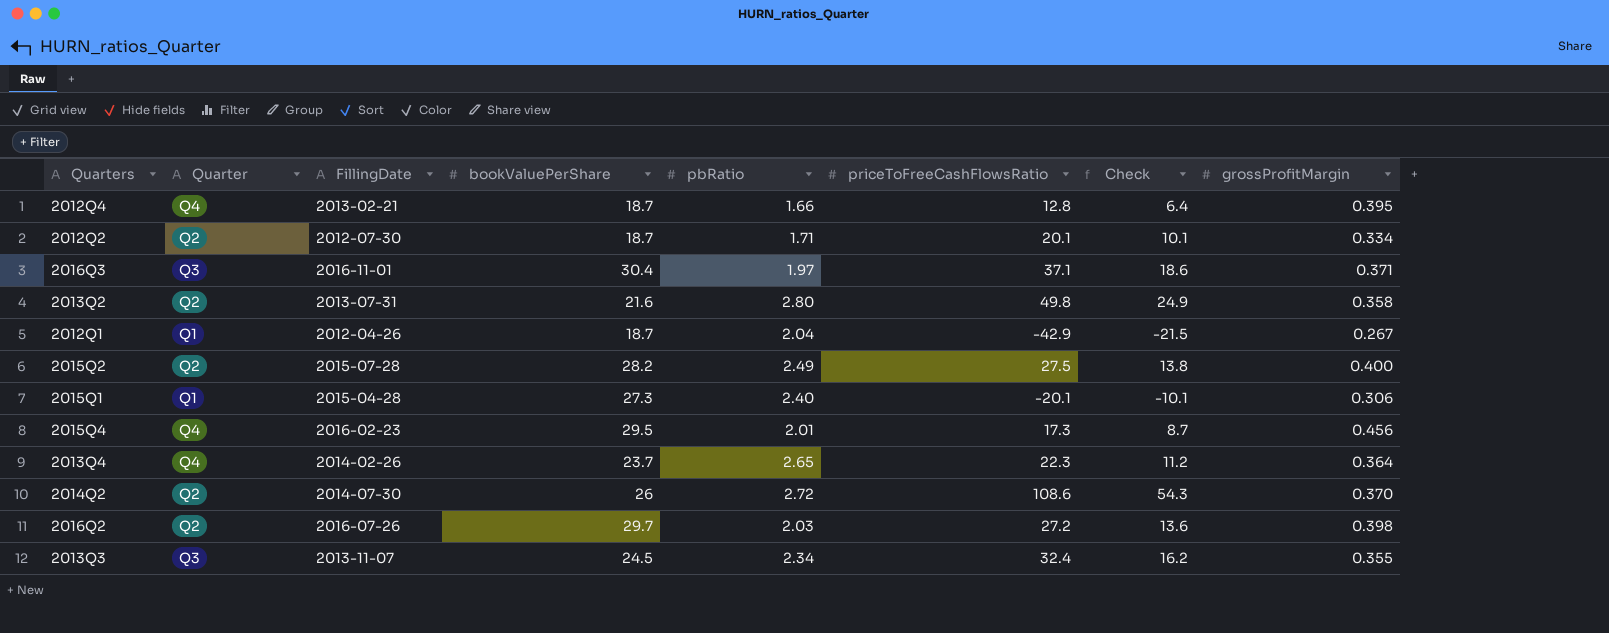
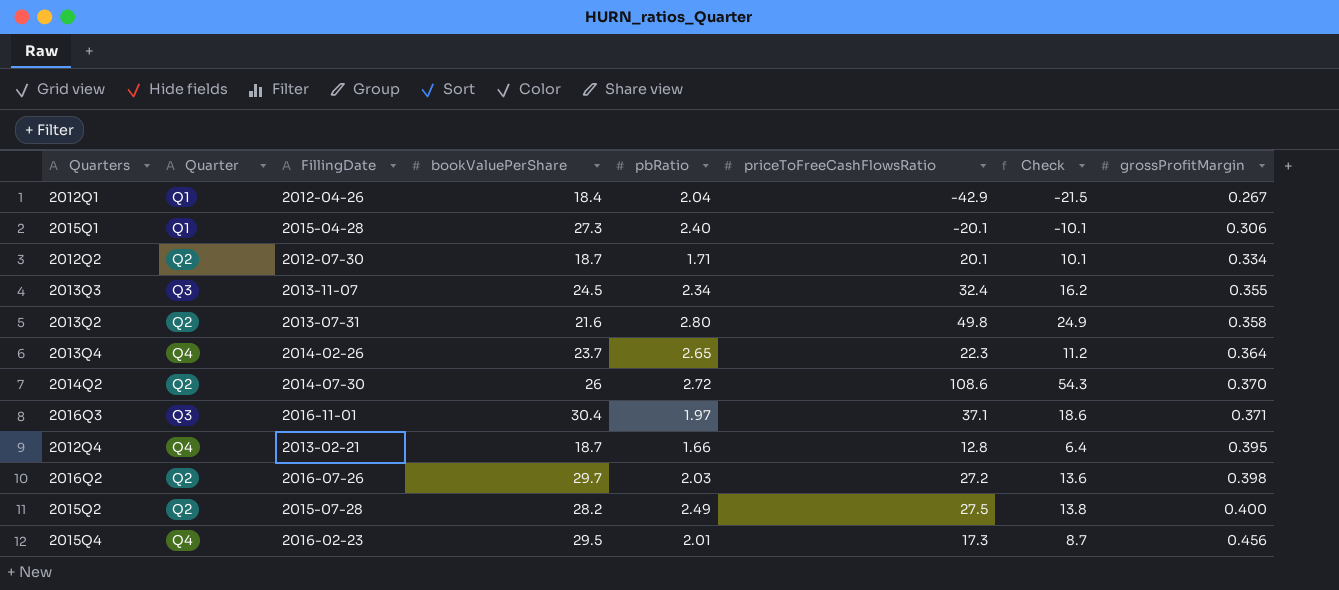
row order: none -> grossProfitMargin ascending
2012Q1 | bookValuePerShare: 18.7 -> 18.4

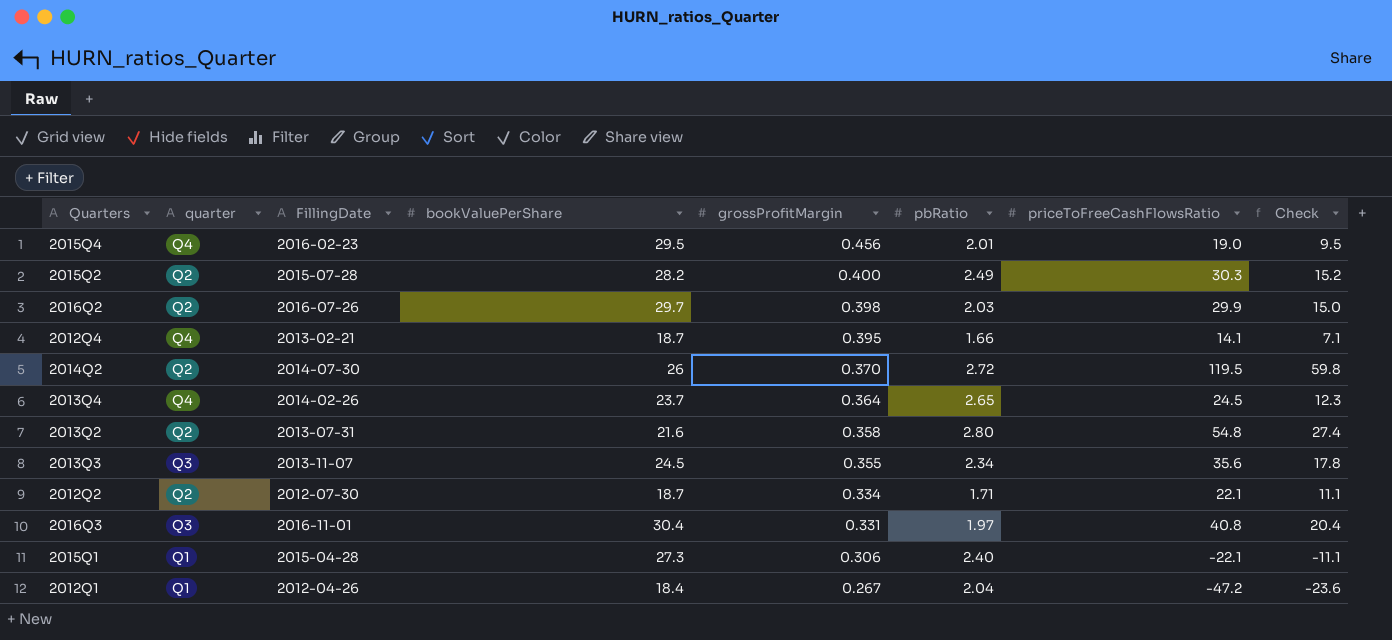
row order: grossProfitMargin ascending -> grossProfitMargin descending
column name: Quarter -> quarter
column grossProfitMargin | position: 8 -> 5
2015Q4 | priceToFreeCashFlowsRatio: 17.3 -> 19.0
2015Q4 | Check: 8.7 -> 9.5
2015Q2 | priceToFreeCashFlowsRatio: 27.5 -> 30.3
2015Q2 | Check: 13.8 -> 15.2
2016Q2 | priceToFreeCashFlowsRatio: 27.2 -> 29.9
2016Q2 | Check: 13.6 -> 15.0
2012Q4 | priceToFreeCashFlowsRatio: 12.8 -> 14.1
2012Q4 | Check: 6.4 -> 7.1
2014Q2 | priceToFreeCashFlowsRatio: 108.6 -> 119.5
2014Q2 | Check: 54.3 -> 59.8
2013Q4 | priceToFreeCashFlowsRatio: 22.3 -> 24.5
2013Q4 | Check: 11.2 -> 12.3
2013Q2 | priceToFreeCashFlowsRatio: 49.8 -> 54.8
2013Q2 | Check: 24.9 -> 27.4
2013Q3 | priceToFreeCashFlowsRatio: 32.4 -> 35.6
2013Q3 | Check: 16.2 -> 17.8
2012Q2 | priceToFreeCashFlowsRatio: 20.1 -> 22.1
2012Q2 | Check: 10.1 -> 11.1
2016Q3 | grossProfitMargin: 0.371 -> 0.331
2016Q3 | priceToFreeCashFlowsRatio: 37.1 -> 40.8
2016Q3 | Check: 18.6 -> 20.4
2015Q1 | priceToFreeCashFlowsRatio: -20.1 -> -22.1
2015Q1 | Check: -10.1 -> -11.1
2012Q1 | priceToFreeCashFlowsRatio: -42.9 -> -47.2
2012Q1 | Check: -21.5 -> -23.6

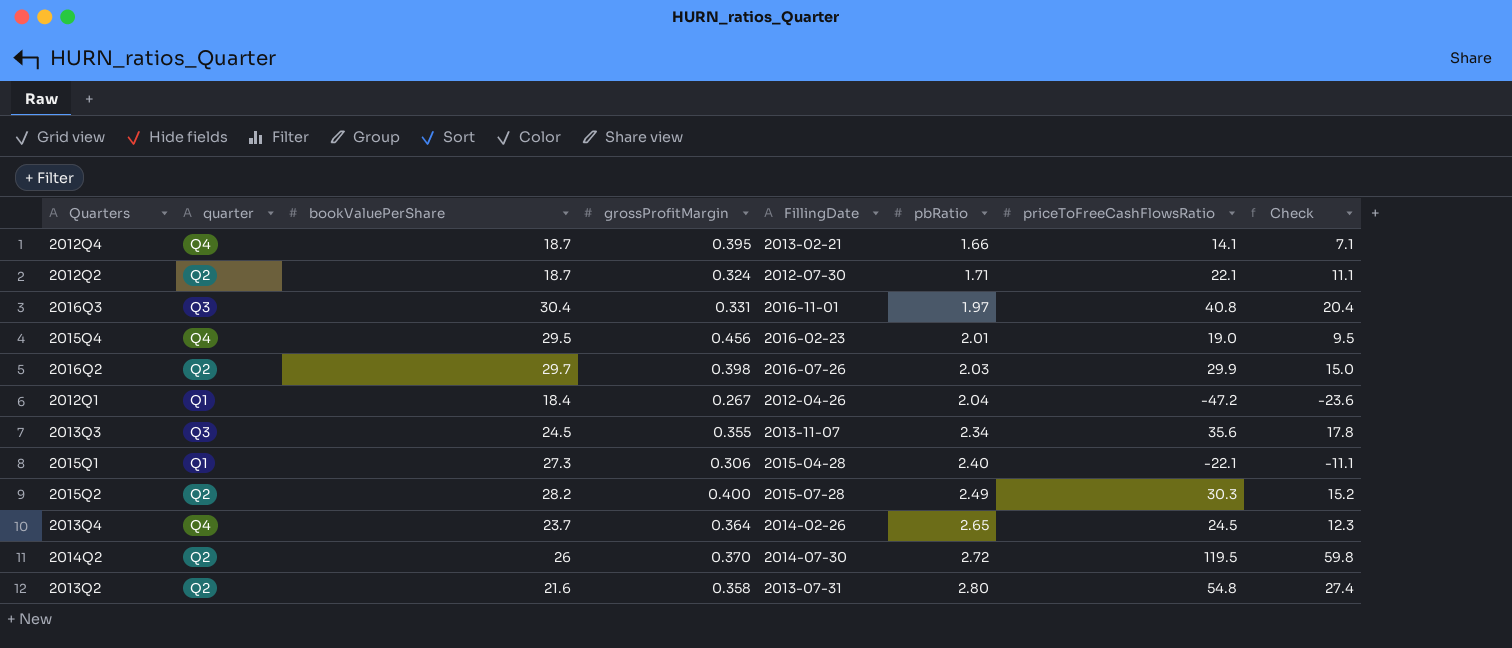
row order: grossProfitMargin descending -> pbRatio ascending
column FillingDate | position: 3 -> 5
2012Q2 | grossProfitMargin: 0.334 -> 0.324

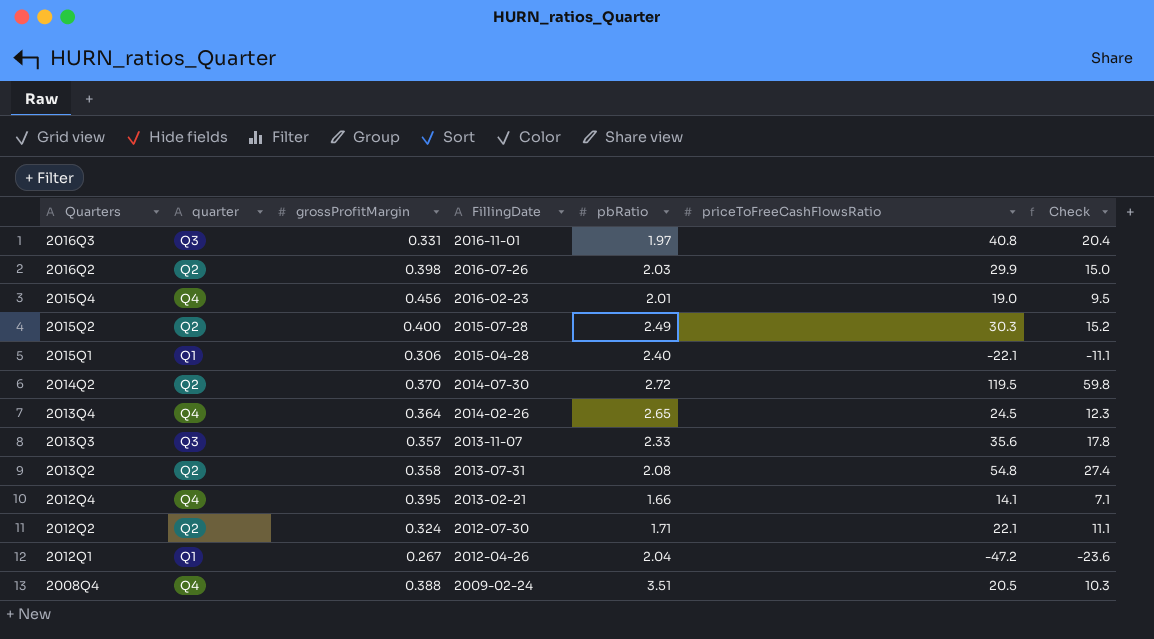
row order: pbRatio ascending -> Quarters descending
column bookValuePerShare | position: 3 -> none
2013Q3 | grossProfitMargin: 0.355 -> 0.357
2013Q3 | pbRatio: 2.34 -> 2.33
2013Q2 | pbRatio: 2.80 -> 2.08
row 2008Q4: none -> Q4 | 0.388 | 2009-02-24 | 3.51 | 20.5 | 10.3

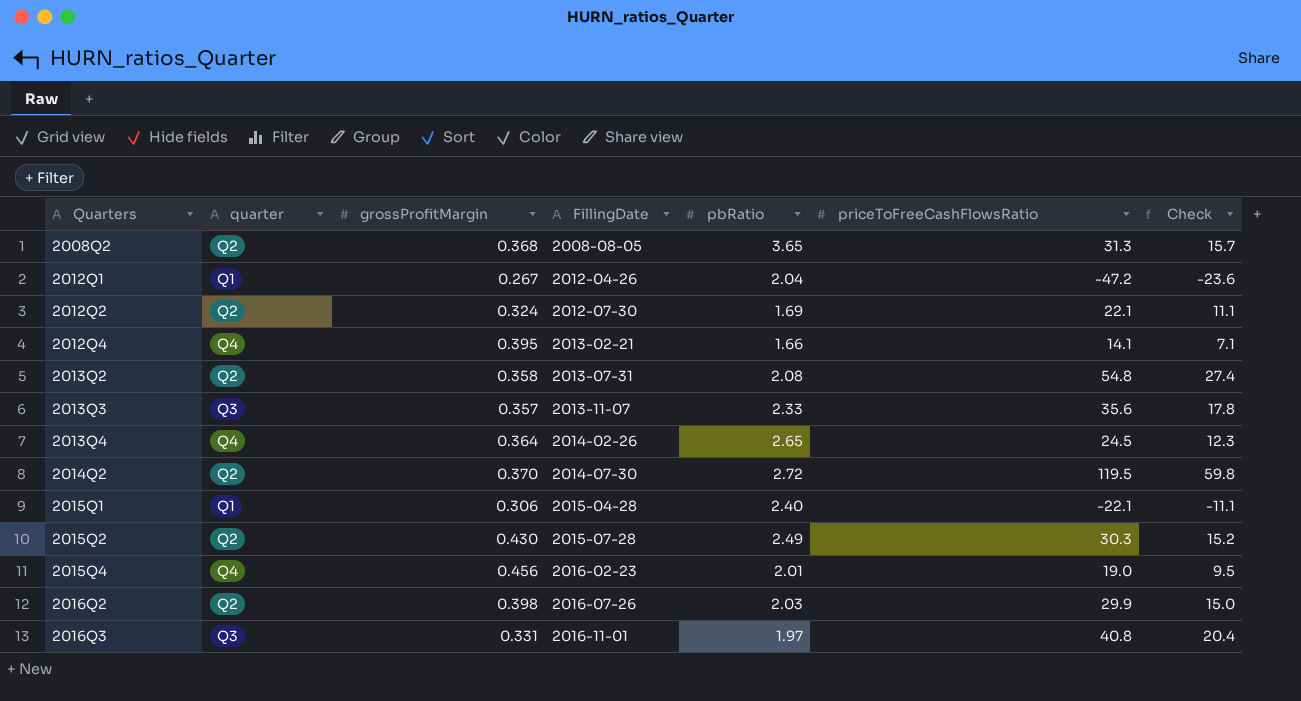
row order: Quarters descending -> Quarters ascending
row 2008Q4: Q4 | 0.388 | 2009-02-24 | 3.51 | 20.5 | 10.3 -> none
row 2008Q2: none -> Q2 | 0.368 | 2008-08-05 | 3.65 | 31.3 | 15.7
2012Q2 | pbRatio: 1.71 -> 1.69
2015Q2 | grossProfitMargin: 0.400 -> 0.430

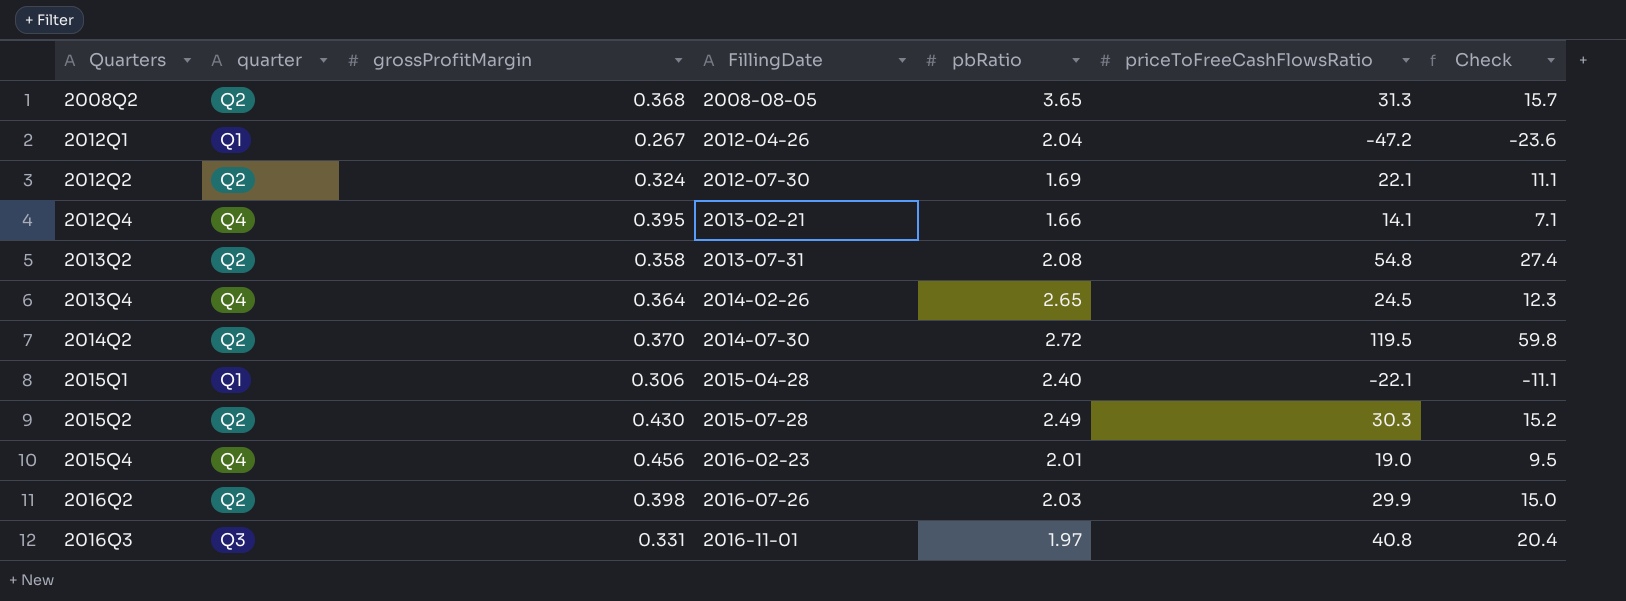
row 2013Q3: Q3 | 0.357 | 2013-11-07 | 2.33 | 35.6 | 17.8 -> none

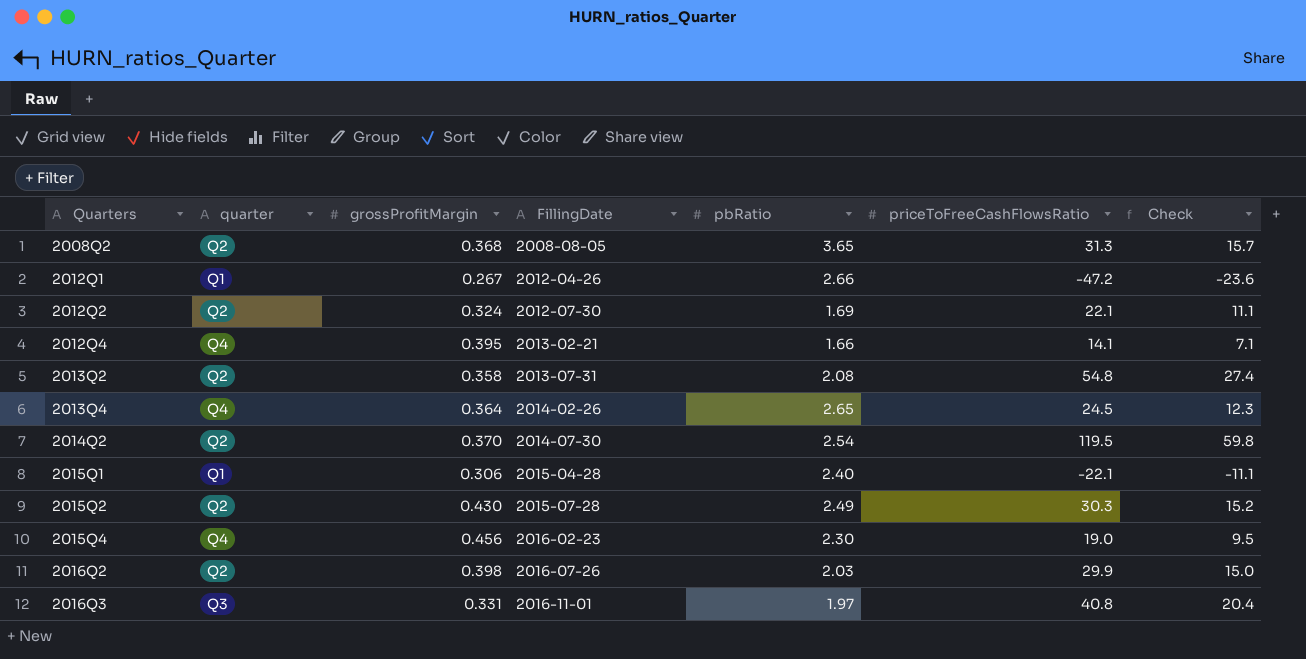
2012Q1 | pbRatio: 2.04 -> 2.66
2014Q2 | pbRatio: 2.72 -> 2.54
2015Q4 | pbRatio: 2.01 -> 2.30

